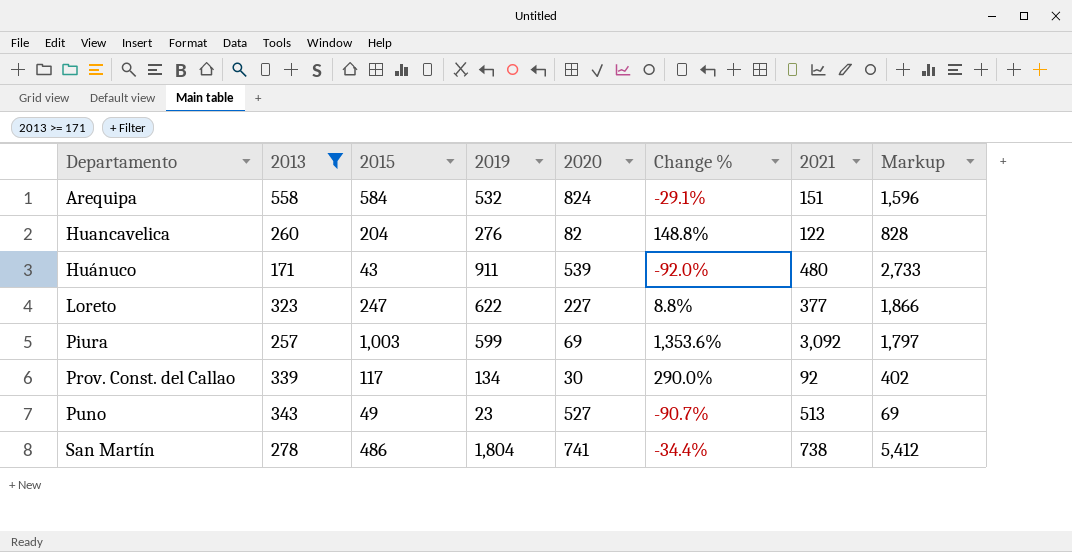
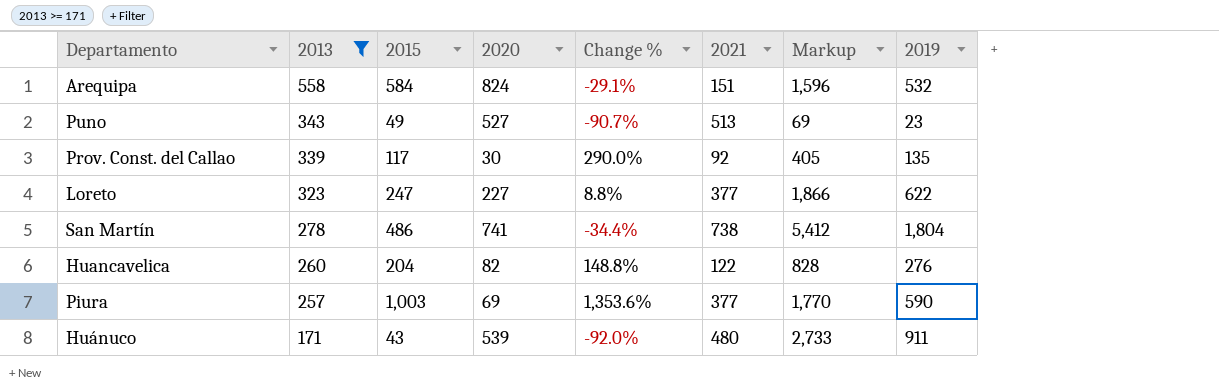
row order: Departamento ascending -> 2013 descending
column 2019 | position: 4 -> 8
Prov. Const. del Callao | Markup: 402 -> 405
Prov. Const. del Callao | 2019: 134 -> 135
Piura | 2021: 3,092 -> 377
Piura | Markup: 1,797 -> 1,770
Piura | 2019: 599 -> 590

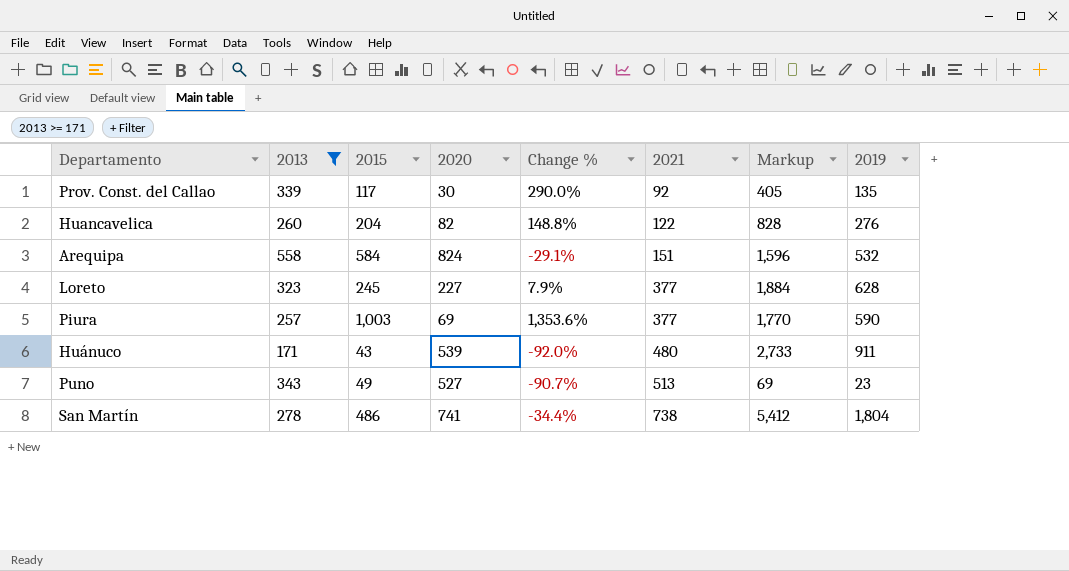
row order: 2013 descending -> 2021 ascending
Loreto | 2015: 247 -> 245
Loreto | Change %: 8.8% -> 7.9%
Loreto | Markup: 1,866 -> 1,884
Loreto | 2019: 622 -> 628

